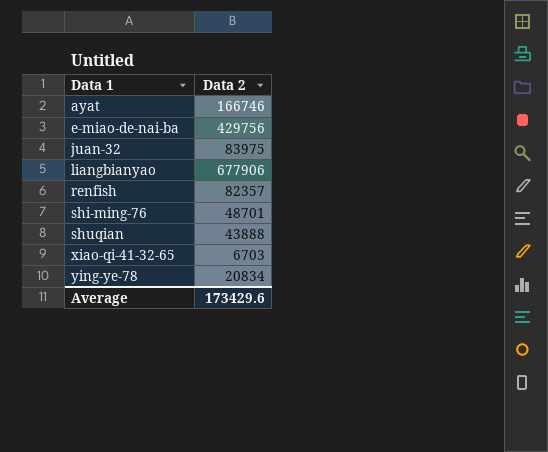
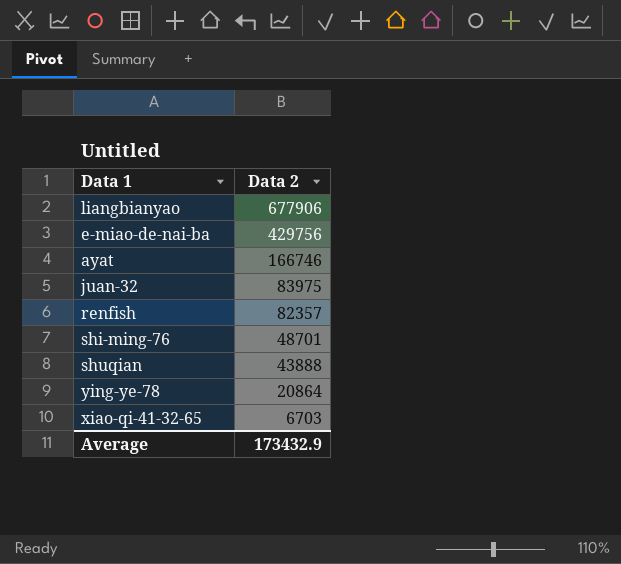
row order: Data 1 ascending -> Data 2 descending
ying-ye-78 | Data 2: 20834 -> 20864
Average | Data 2: 173429.6 -> 173432.9

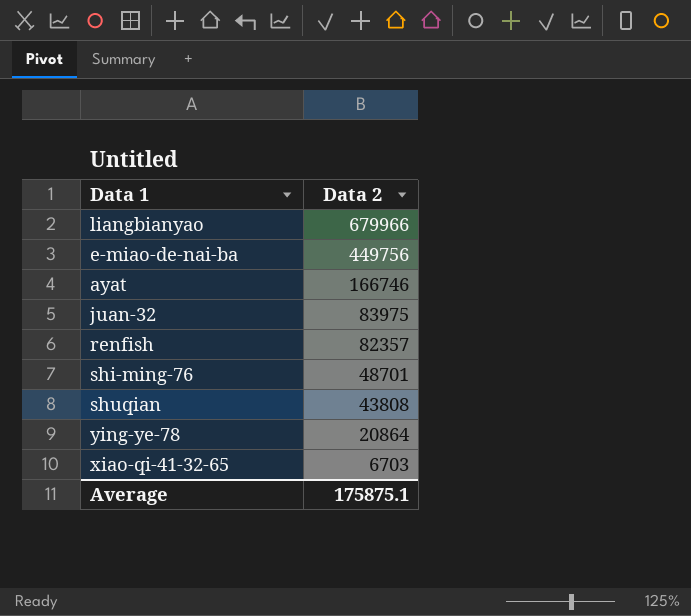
liangbianyao | Data 2: 677906 -> 679966
e-miao-de-nai-ba | Data 2: 429756 -> 449756
shuqian | Data 2: 43888 -> 43808
Average | Data 2: 173432.9 -> 175875.1

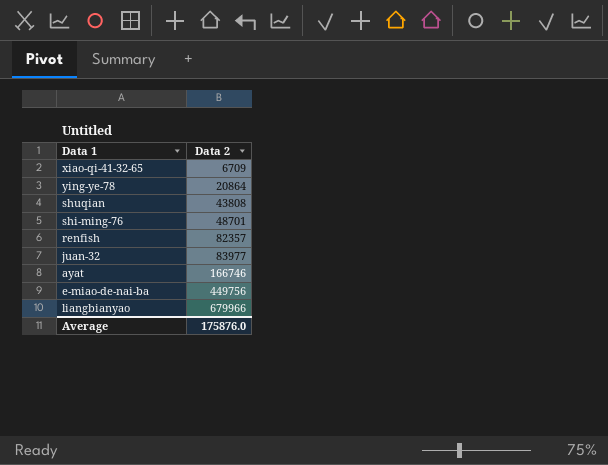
row order: Data 2 descending -> Data 2 ascending
xiao-qi-41-32-65 | Data 2: 6703 -> 6709
juan-32 | Data 2: 83975 -> 83977
Average | Data 2: 175875.1 -> 175876.0

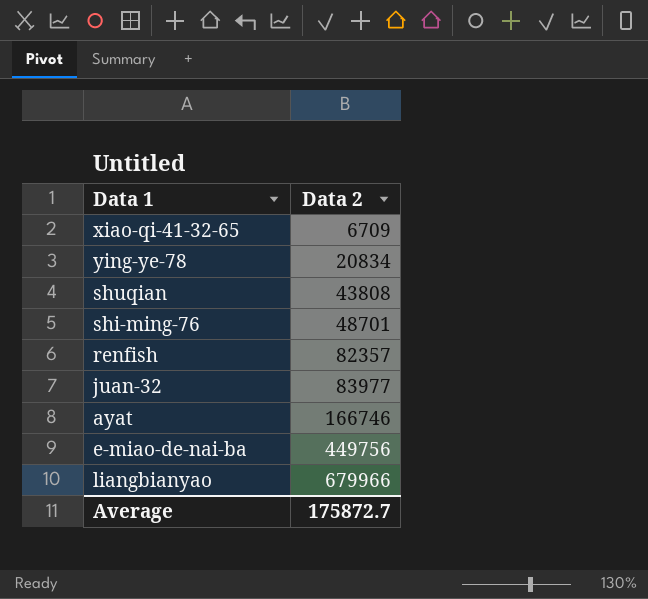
ying-ye-78 | Data 2: 20864 -> 20834
Average | Data 2: 175876.0 -> 175872.7

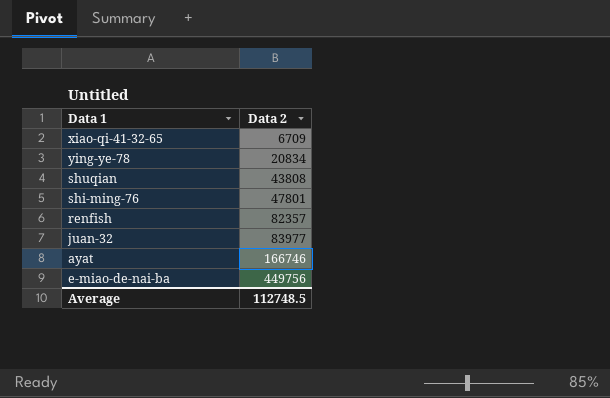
row liangbianyao: 679966 -> none
shi-ming-76 | Data 2: 48701 -> 47801
Average | Data 2: 175872.7 -> 112748.5

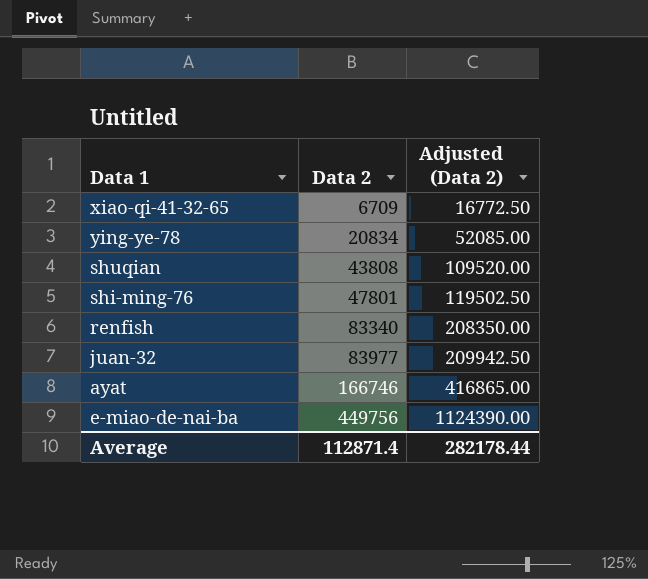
column Adjusted (Data 2) | formula: none -> [Data 2] * 2.5
renfish | Data 2: 82357 -> 83340
Average | Data 2: 112748.5 -> 112871.4

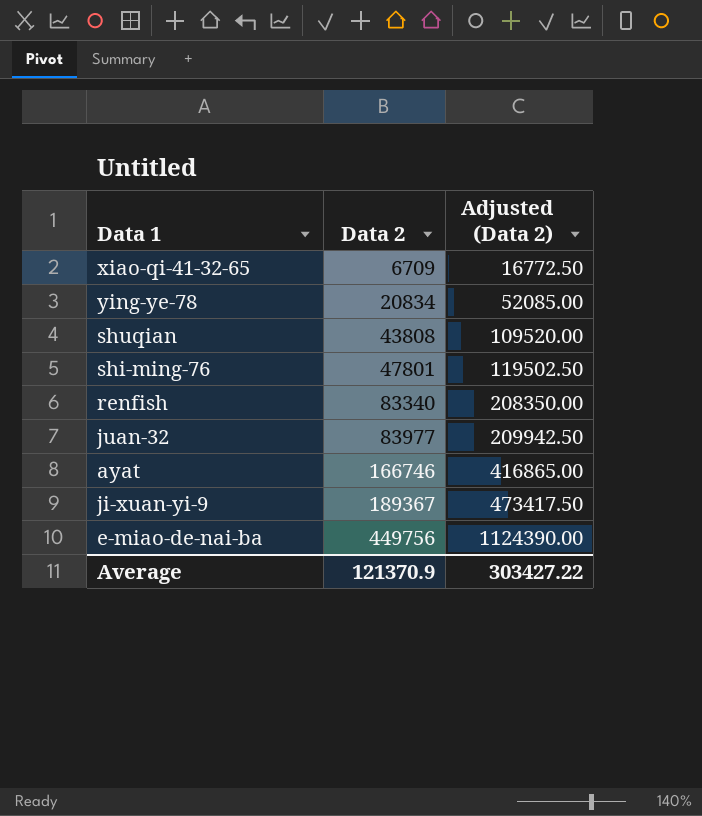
row ji-xuan-yi-9: none -> 189367 | 473417.50
Average | Data 2: 112871.4 -> 121370.9
Average | Adjusted (Data 2): 282178.44 -> 303427.22

